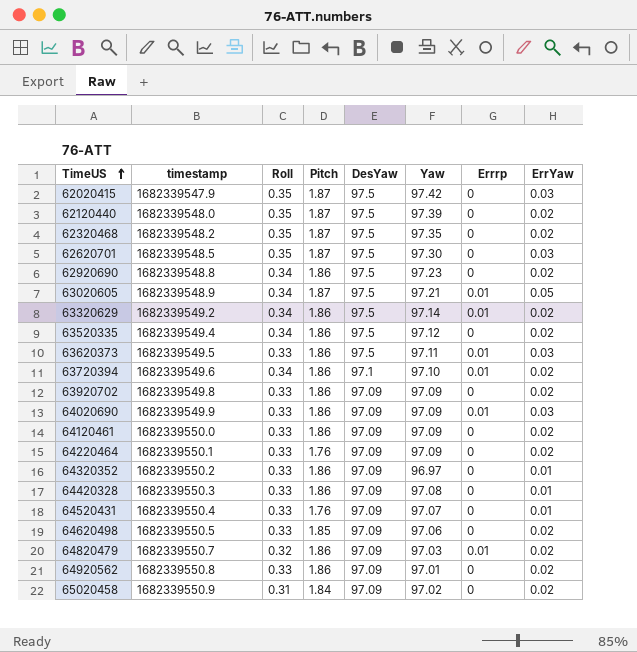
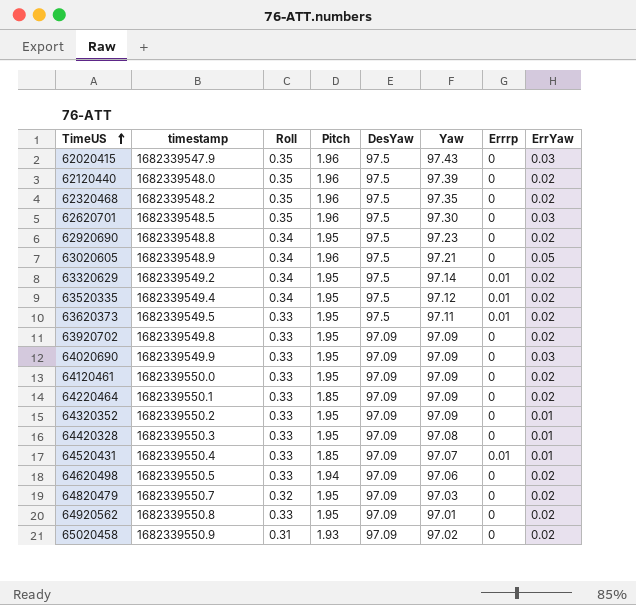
row 63720394: 1682339549.6 | 0.34 | 1.86 | 97.1 | 97.10 | 0.01 | 0.02 -> none
62020415 | Pitch: 1.87 -> 1.96
62020415 | Yaw: 97.42 -> 97.43
62120440 | Pitch: 1.87 -> 1.96
62320468 | Pitch: 1.87 -> 1.96
62620701 | Pitch: 1.87 -> 1.96
62920690 | Pitch: 1.86 -> 1.95
63020605 | Pitch: 1.87 -> 1.96
63020605 | Errrp: 0.01 -> 0
63320629 | Pitch: 1.86 -> 1.95
63520335 | Pitch: 1.86 -> 1.95
63520335 | Errrp: 0 -> 0.01
63620373 | Pitch: 1.86 -> 1.95
63620373 | ErrYaw: 0.03 -> 0.02
63920702 | Pitch: 1.86 -> 1.95
64020690 | Pitch: 1.86 -> 1.95
64020690 | Errrp: 0.01 -> 0
64120461 | Pitch: 1.86 -> 1.95
64220464 | Pitch: 1.76 -> 1.85
64320352 | Pitch: 1.86 -> 1.95
64320352 | Yaw: 96.97 -> 97.09
64420328 | Pitch: 1.86 -> 1.95
64520431 | Pitch: 1.76 -> 1.85
64520431 | Errrp: 0 -> 0.01
64620498 | Pitch: 1.85 -> 1.94
64820479 | Pitch: 1.86 -> 1.95
64820479 | Errrp: 0.01 -> 0
64920562 | Pitch: 1.86 -> 1.95
65020458 | Pitch: 1.84 -> 1.93

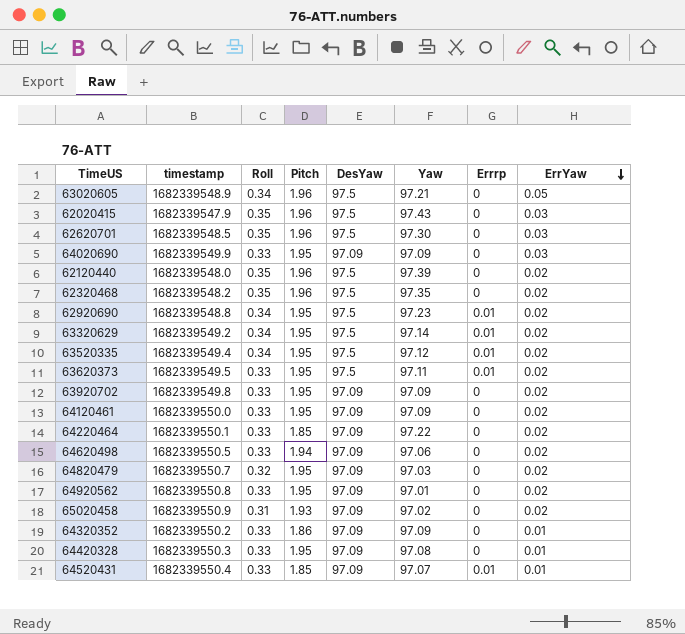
row order: TimeUS ascending -> ErrYaw descending
62920690 | Errrp: 0 -> 0.01
64220464 | Yaw: 97.09 -> 97.22
64320352 | Pitch: 1.95 -> 1.86

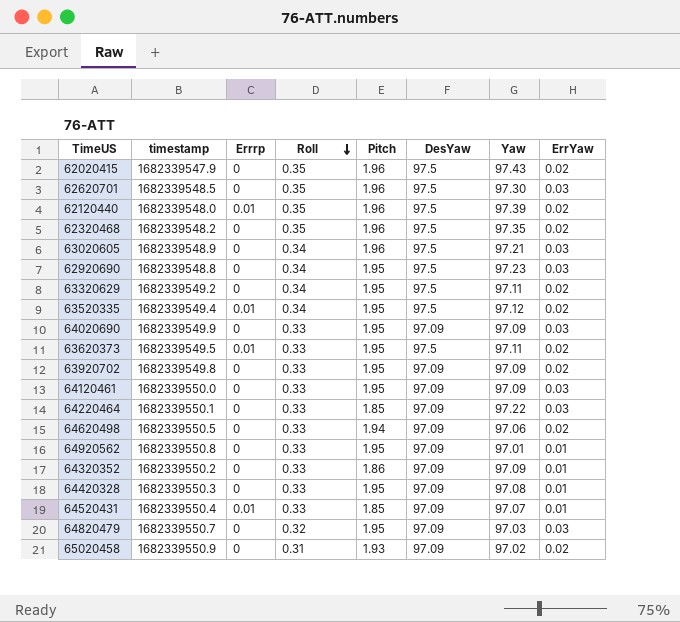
row order: ErrYaw descending -> Roll descending
column Errrp | position: 7 -> 3
62020415 | ErrYaw: 0.03 -> 0.02
62120440 | Errrp: 0 -> 0.01
63020605 | ErrYaw: 0.05 -> 0.03
62920690 | Errrp: 0.01 -> 0
62920690 | ErrYaw: 0.02 -> 0.03
63320629 | Errrp: 0.01 -> 0
63320629 | Yaw: 97.14 -> 97.11
64120461 | ErrYaw: 0.02 -> 0.03
64220464 | ErrYaw: 0.02 -> 0.03
64920562 | ErrYaw: 0.02 -> 0.01
64820479 | ErrYaw: 0.02 -> 0.03

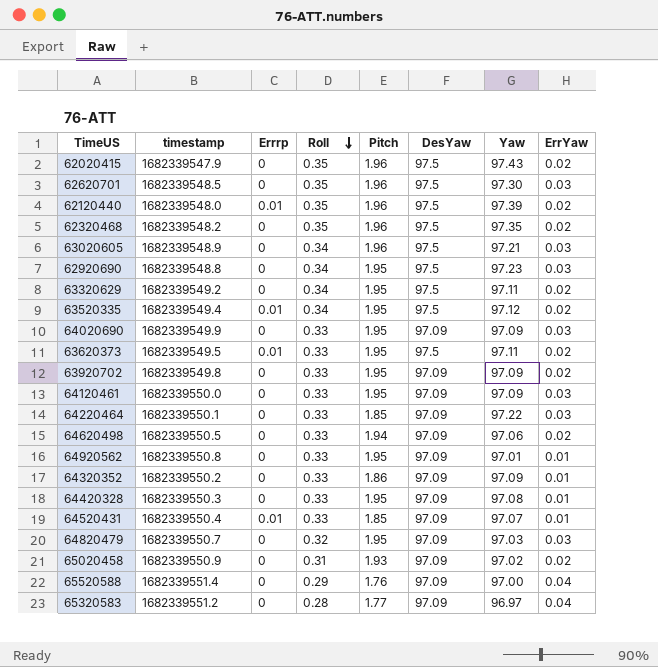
row 65520588: none -> 1682339551.4 | 0 | 0.29 | 1.76 | 97.09 | 97.00 | 0.04
row 65320583: none -> 1682339551.2 | 0 | 0.28 | 1.77 | 97.09 | 96.97 | 0.04

